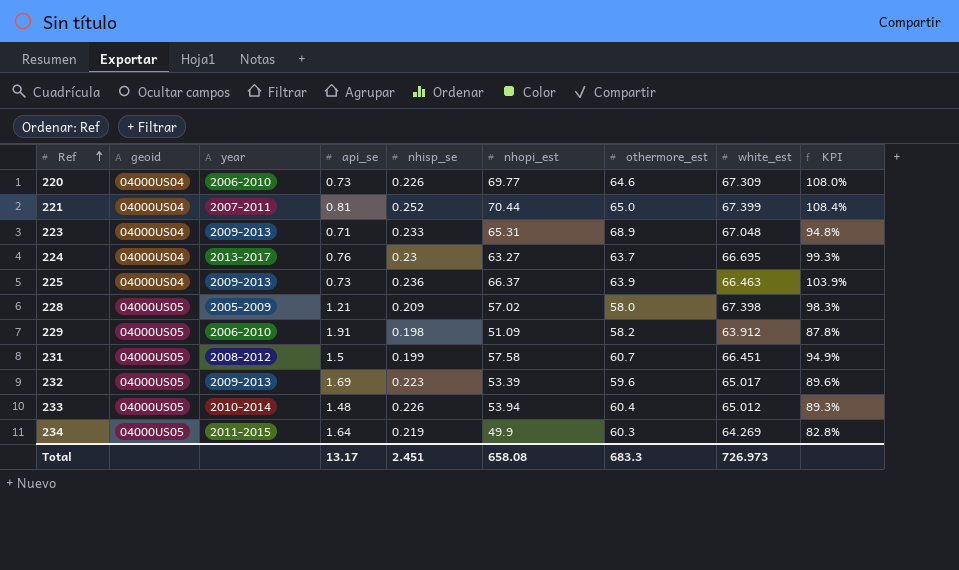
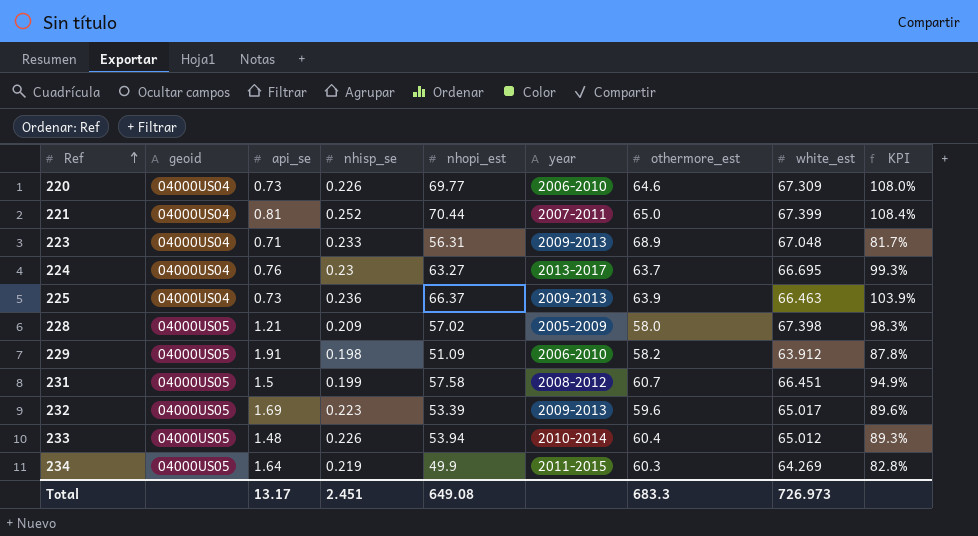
column year | position: 3 -> 6
223 | nhopi_est: 65.31 -> 56.31
223 | KPI: 94.8% -> 81.7%
Total | nhopi_est: 658.08 -> 649.08

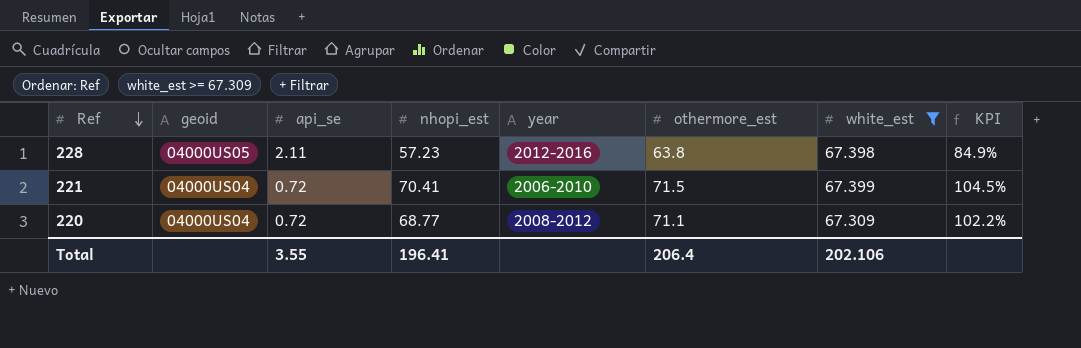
filter: none -> white_est >= 67.309
row order: Ref ascending -> Ref descending
column nhisp_se | position: 4 -> none
column KPI | formula: [nhopi_est] / [othermore_est] -> [nhopi_est] / [white_est]
228 | api_se: 1.21 -> 2.11
228 | nhopi_est: 57.02 -> 57.23
228 | year: 2005-2009 -> 2012-2016
228 | othermore_est: 58.0 -> 63.8
221 | api_se: 0.81 -> 0.72
221 | nhopi_est: 70.44 -> 70.41
221 | year: 2007-2011 -> 2006-2010
221 | othermore_est: 65.0 -> 71.5
220 | api_se: 0.73 -> 0.72
220 | nhopi_est: 69.77 -> 68.77
220 | year: 2006-2010 -> 2008-2012
220 | othermore_est: 64.6 -> 71.1
Total | api_se: 13.17 -> 3.55
Total | nhopi_est: 649.08 -> 196.41
Total | othermore_est: 683.3 -> 206.4
Total | white_est: 726.973 -> 202.106

